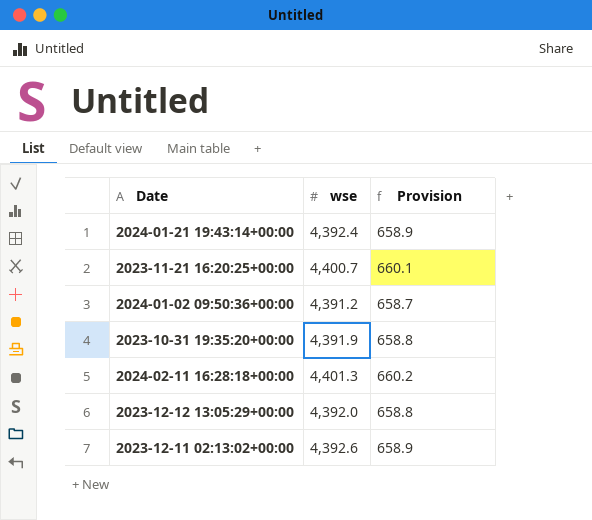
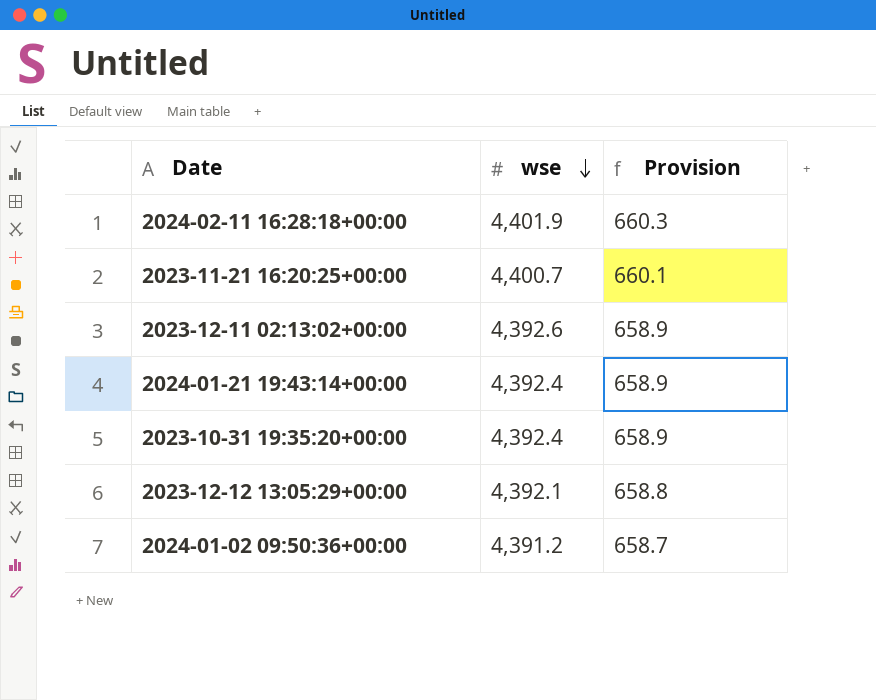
row order: none -> wse descending
2024-02-11 16:28:18+00:00 | wse: 4,401.3 -> 4,401.9
2024-02-11 16:28:18+00:00 | Provision: 660.2 -> 660.3
2023-10-31 19:35:20+00:00 | wse: 4,391.9 -> 4,392.4
2023-10-31 19:35:20+00:00 | Provision: 658.8 -> 658.9
2023-12-12 13:05:29+00:00 | wse: 4,392.0 -> 4,392.1

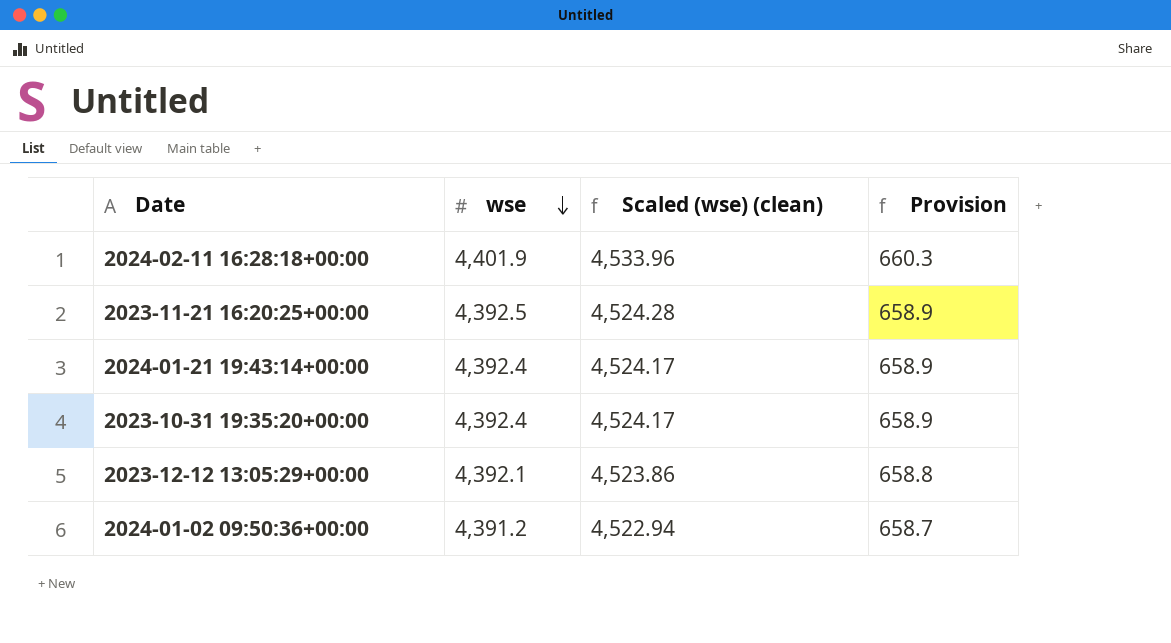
column Scaled (wse) (clean) | formula: none -> [wse] * 1.03
row 2023-12-11 02:13:02+00:00: 4,392.6 | 658.9 -> none
2023-11-21 16:20:25+00:00 | wse: 4,400.7 -> 4,392.5
2023-11-21 16:20:25+00:00 | Provision: 660.1 -> 658.9

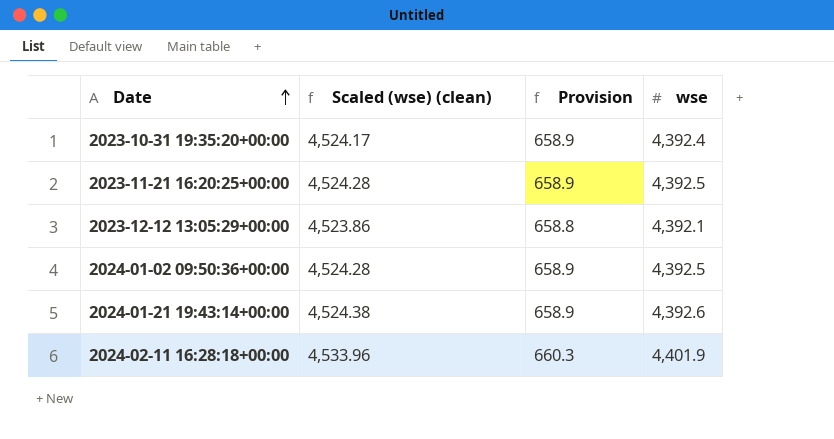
row order: wse descending -> Date ascending
column wse | position: 2 -> 4
2024-01-02 09:50:36+00:00 | Scaled (wse) (clean): 4,522.94 -> 4,524.28
2024-01-02 09:50:36+00:00 | Provision: 658.7 -> 658.9
2024-01-02 09:50:36+00:00 | wse: 4,391.2 -> 4,392.5
2024-01-21 19:43:14+00:00 | Scaled (wse) (clean): 4,524.17 -> 4,524.38
2024-01-21 19:43:14+00:00 | wse: 4,392.4 -> 4,392.6

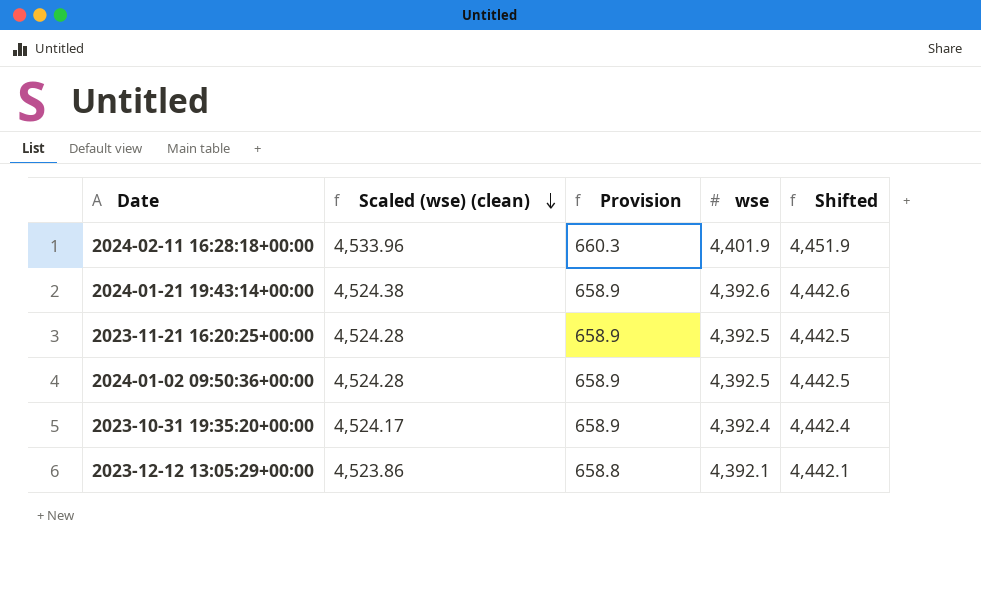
row order: Date ascending -> Scaled (wse) (clean) descending
column Shifted | formula: none -> [wse] + 50

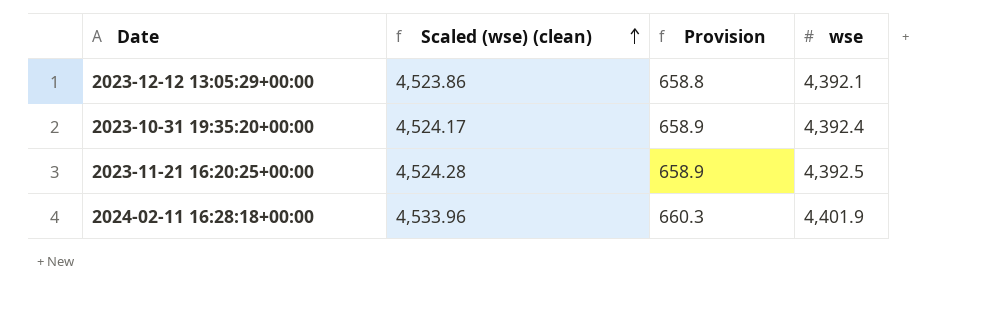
row order: Scaled (wse) (clean) descending -> Scaled (wse) (clean) ascending
column Shifted | formula: [wse] + 50 -> none
row 2024-01-21 19:43:14+00:00: 4,524.38 | 658.9 | 4,392.6 | 4,442.6 -> none
row 2024-01-02 09:50:36+00:00: 4,524.28 | 658.9 | 4,392.5 | 4,442.5 -> none

